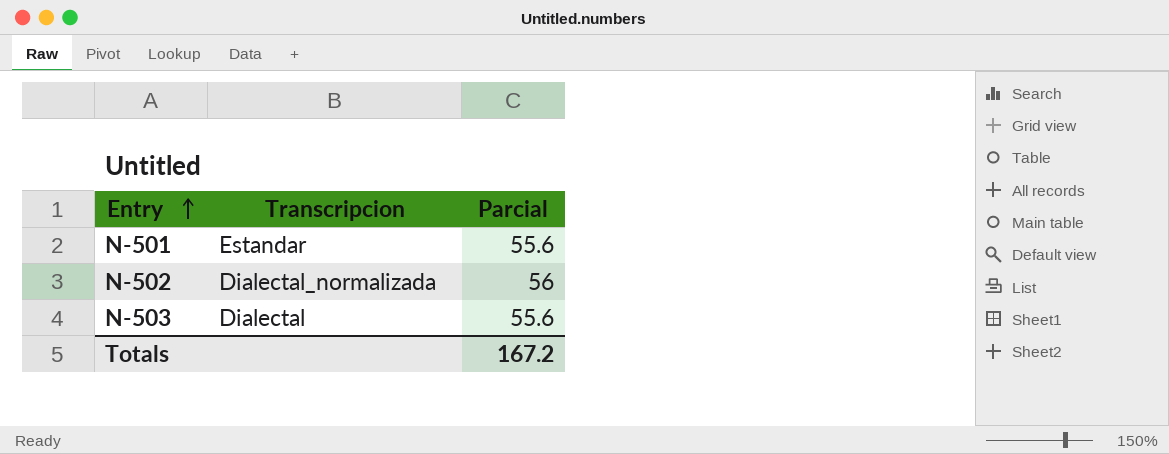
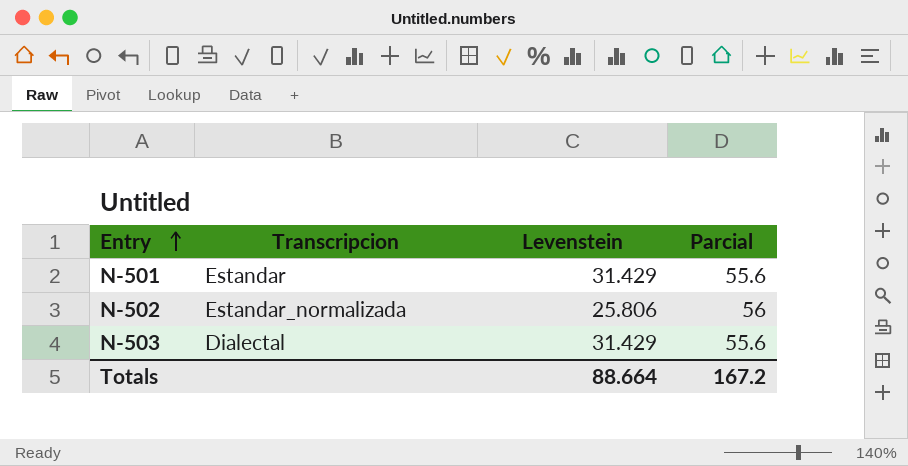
column Levenstein | position: none -> 3
N-502 | Transcripcion: Dialectal_normalizada -> Estandar_normalizada

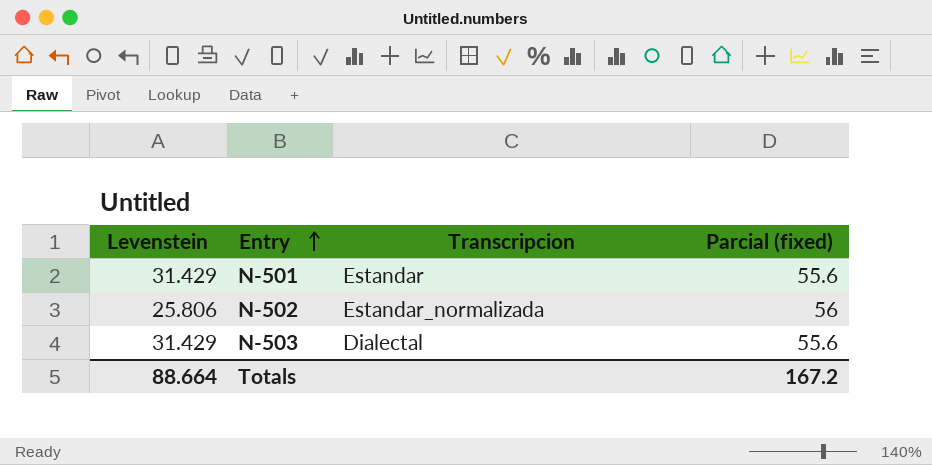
column Levenstein | position: 3 -> 1
column name: Parcial -> Parcial (fixed)

